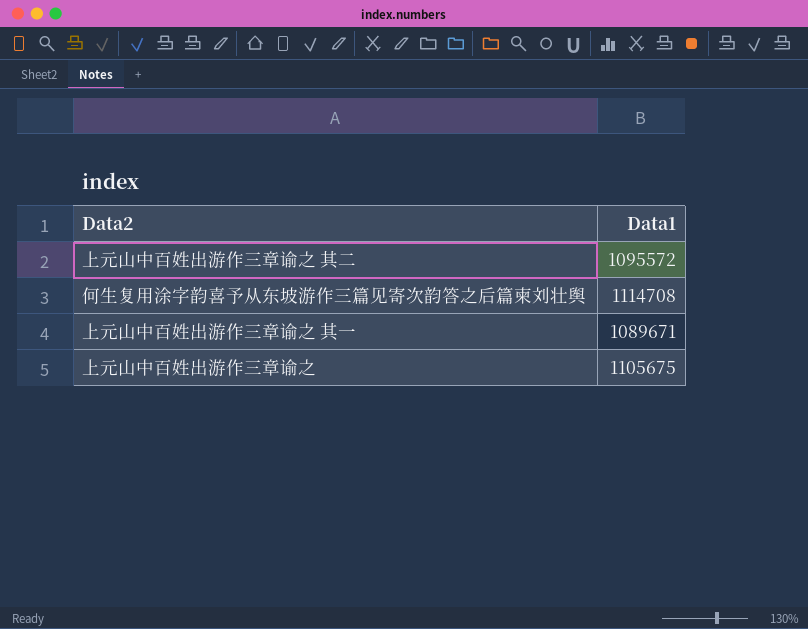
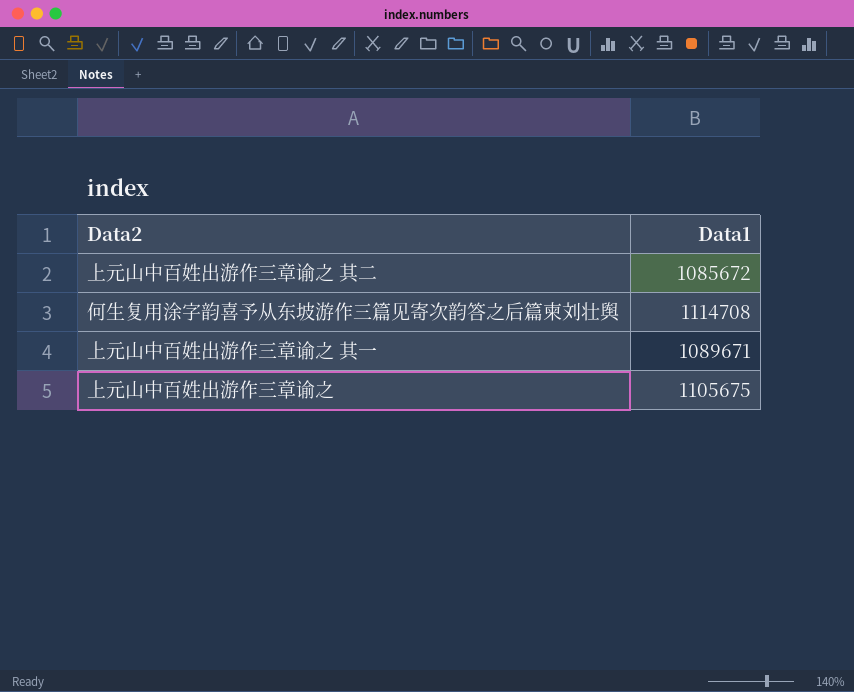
上元山中百姓出游作三章谕之 其二 | Data1: 1095572 -> 1085672

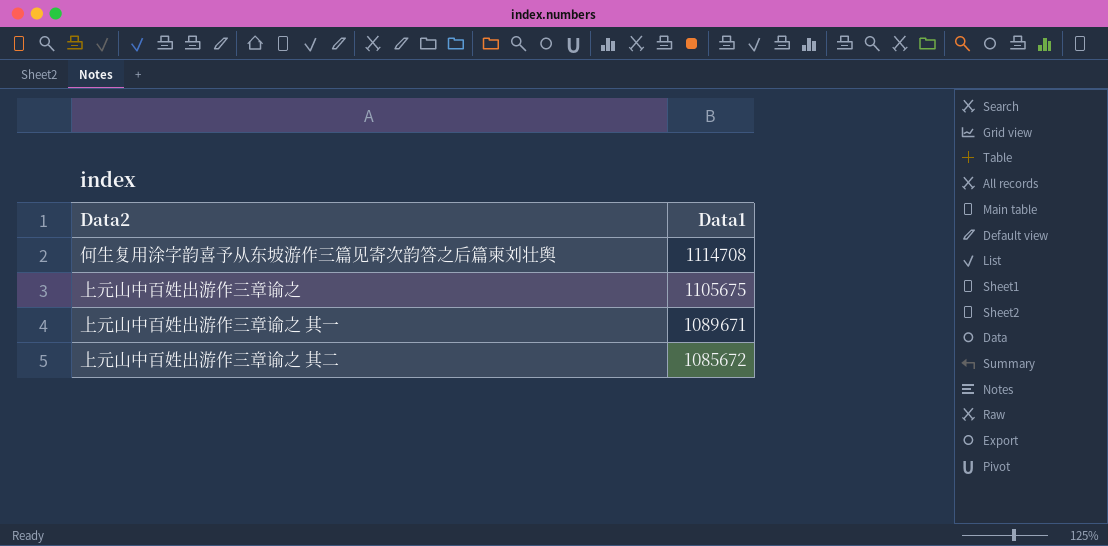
row order: none -> Data1 descending

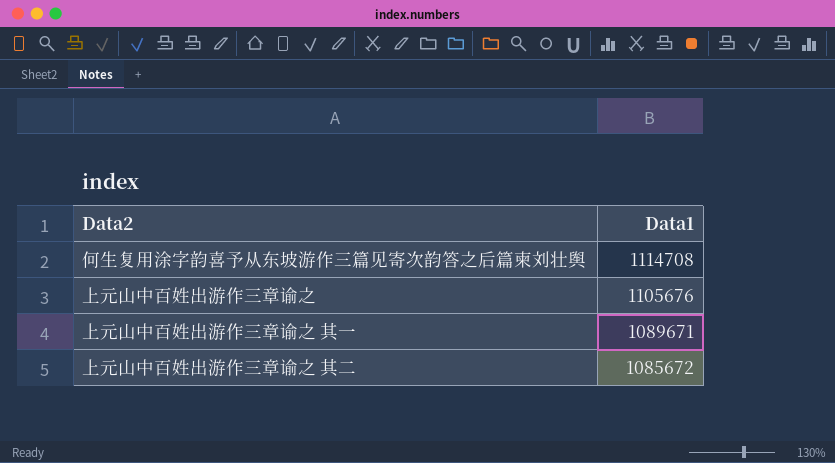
上元山中百姓出游作三章谕之 | Data1: 1105675 -> 1105676

